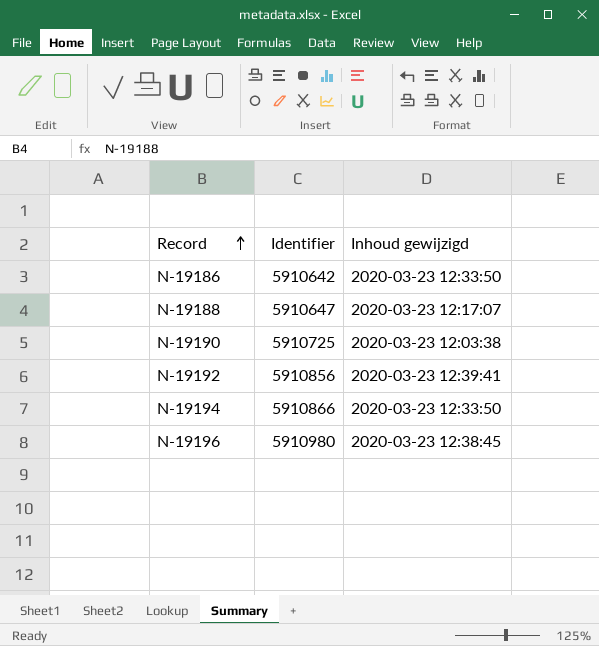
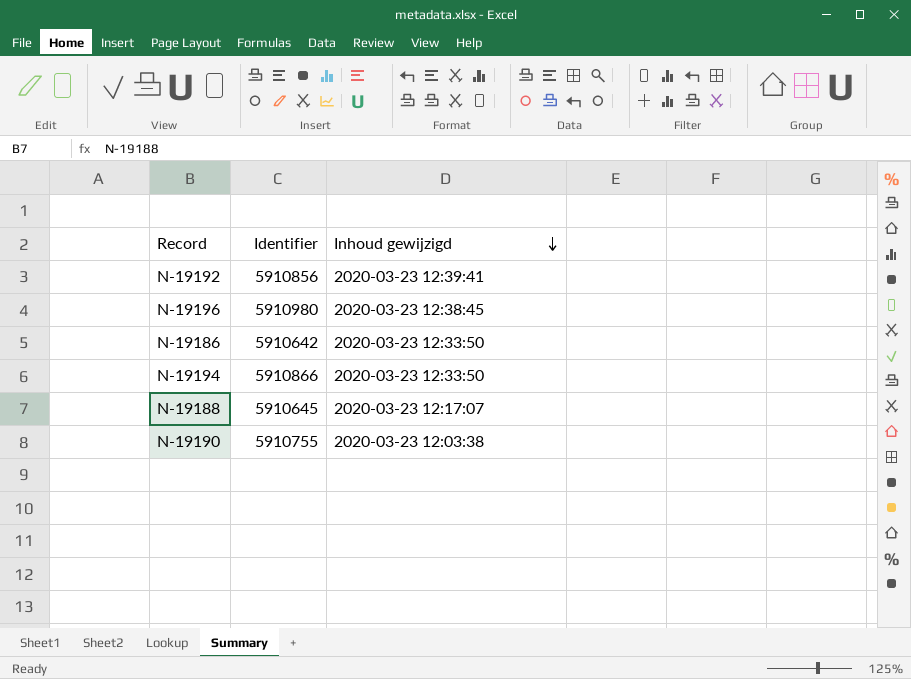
row order: Record ascending -> Inhoud gewijzigd descending
N-19188 | Identifier: 5910647 -> 5910645
N-19190 | Identifier: 5910725 -> 5910755

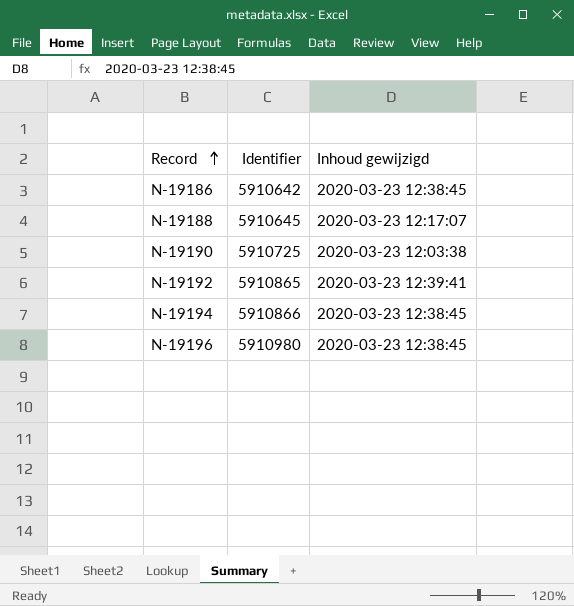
row order: Inhoud gewijzigd descending -> Record ascending
N-19186 | Inhoud gewijzigd: 2020-03-23 12:33:50 -> 2020-03-23 12:38:45
N-19190 | Identifier: 5910755 -> 5910725
N-19192 | Identifier: 5910856 -> 5910865
N-19194 | Inhoud gewijzigd: 2020-03-23 12:33:50 -> 2020-03-23 12:38:45

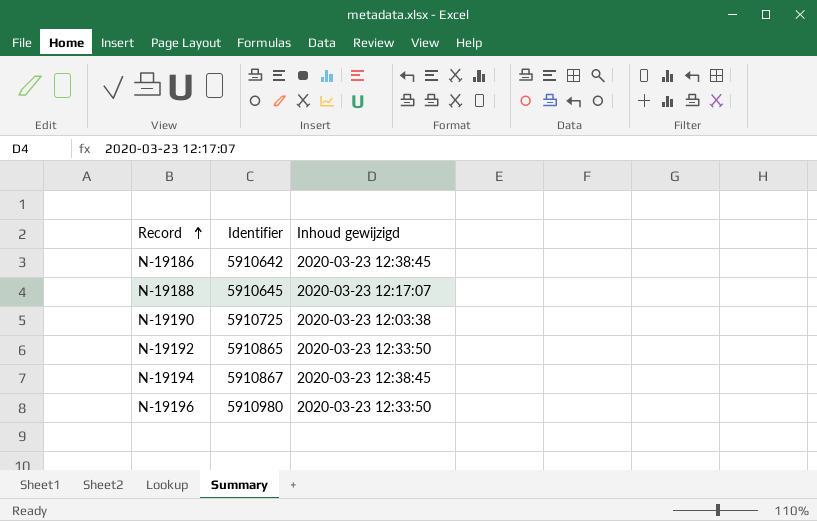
N-19192 | Inhoud gewijzigd: 2020-03-23 12:39:41 -> 2020-03-23 12:33:50
N-19194 | Identifier: 5910866 -> 5910867
N-19196 | Inhoud gewijzigd: 2020-03-23 12:38:45 -> 2020-03-23 12:33:50

